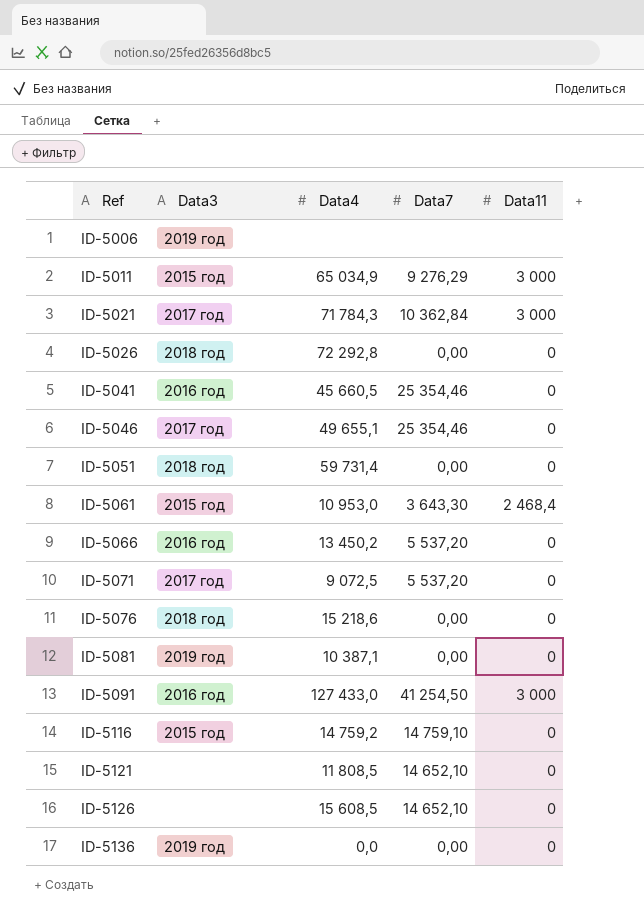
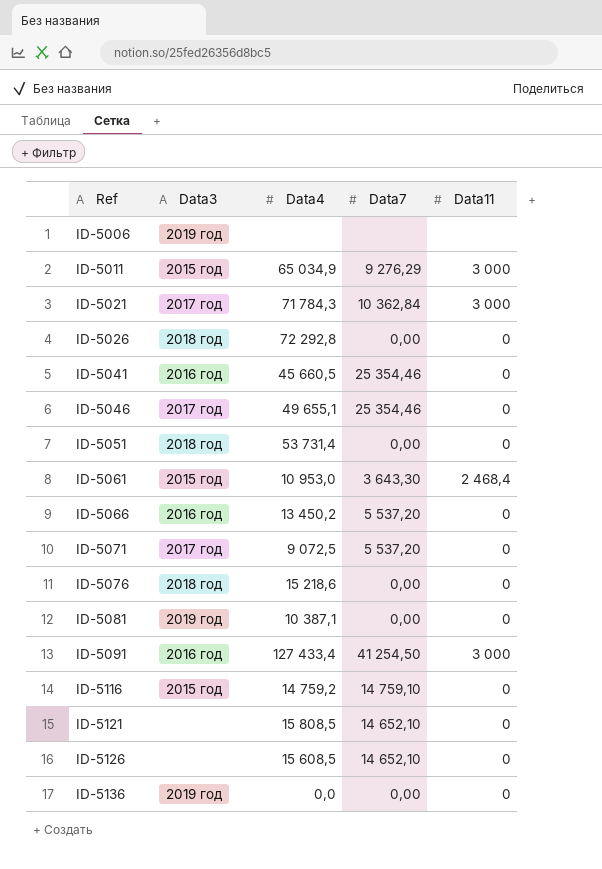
ID-5051 | Data4: 59 731,4 -> 53 731,4
ID-5091 | Data4: 127 433,0 -> 127 433,4
ID-5121 | Data4: 11 808,5 -> 15 808,5

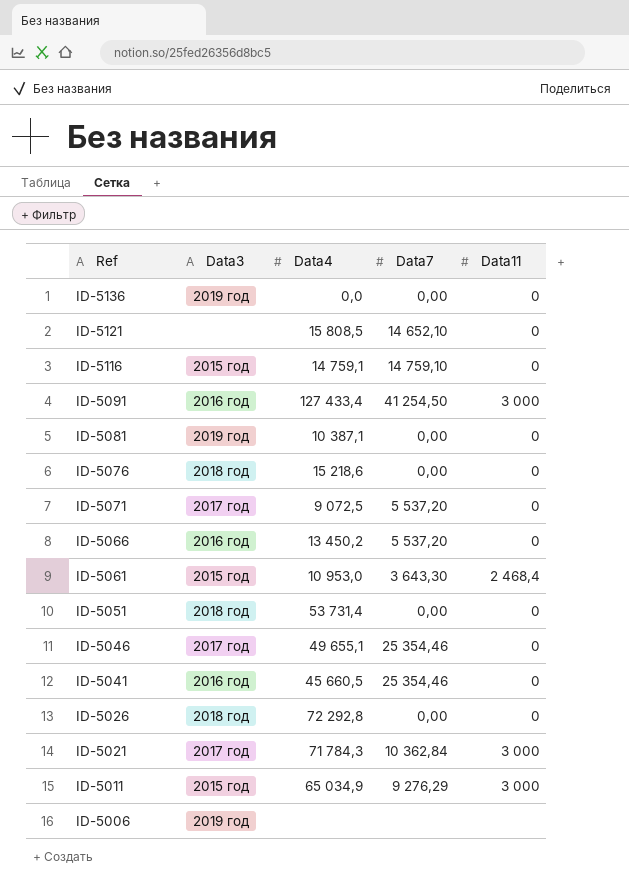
row order: Ref ascending -> Ref descending
row ID-5126: none | 15 608,5 | 14 652,10 | 0 -> none
ID-5116 | Data4: 14 759,2 -> 14 759,1

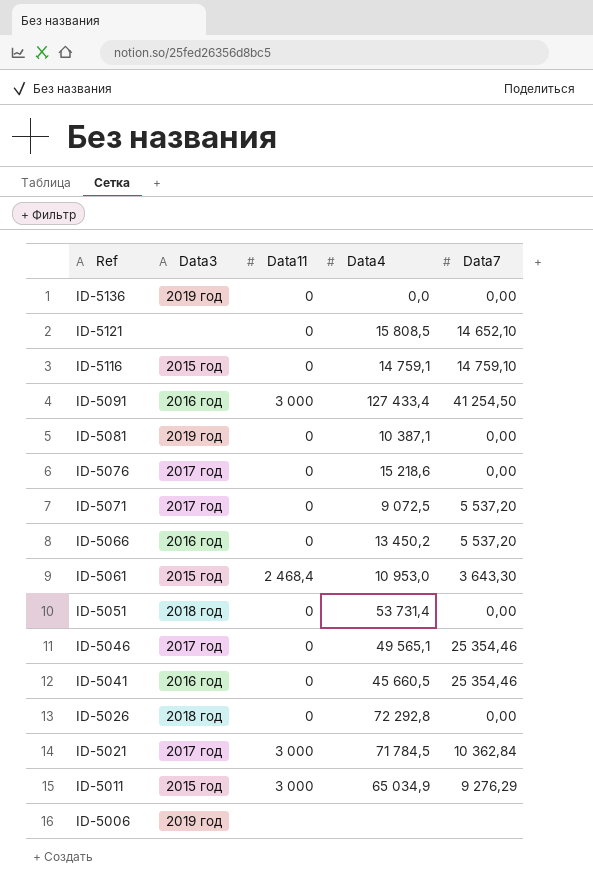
column Data11 | position: 5 -> 3
ID-5076 | Data3: 2018 год -> 2017 год
ID-5046 | Data4: 49 655,1 -> 49 565,1
ID-5021 | Data4: 71 784,3 -> 71 784,5

